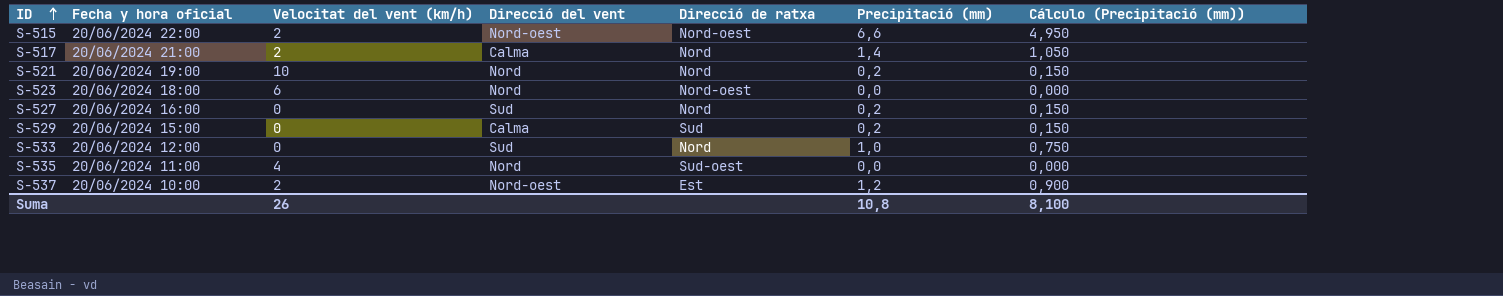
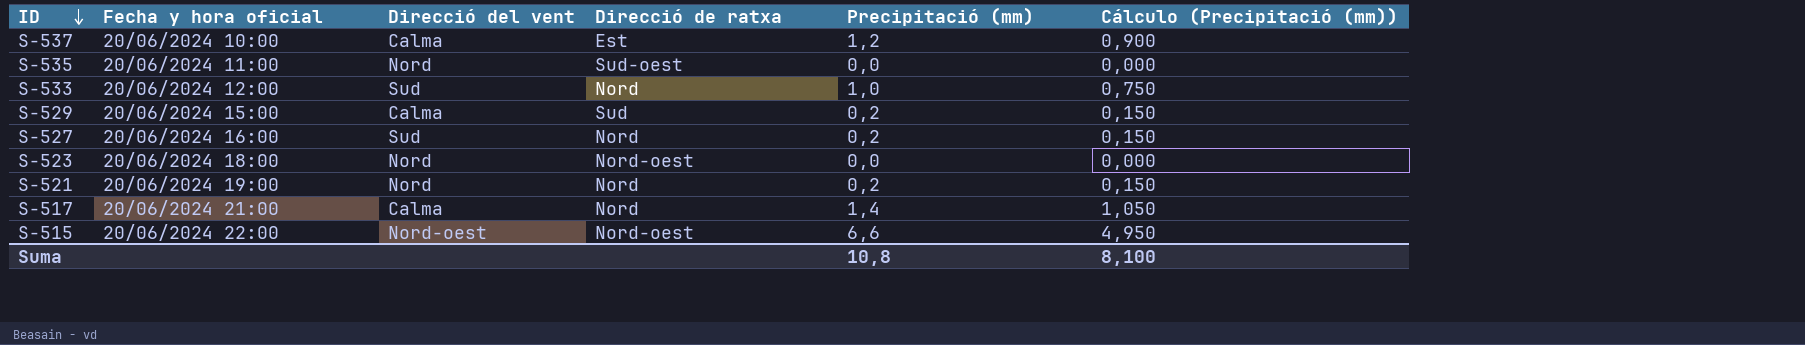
row order: ID ascending -> ID descending
column Velocitat del vent (km/h) | position: 3 -> none
S-537 | Direcció del vent: Nord-oest -> Calma

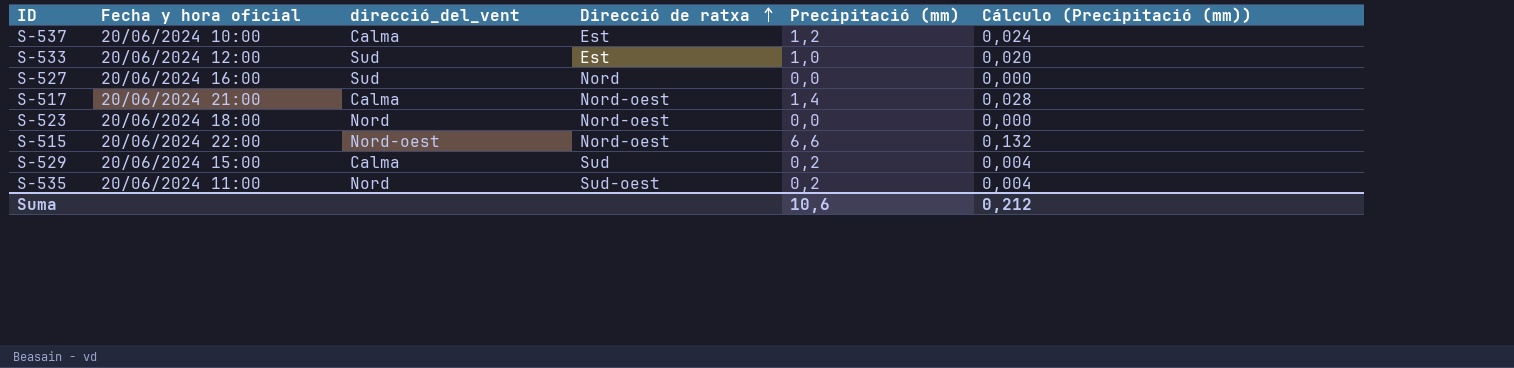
row order: ID descending -> Direcció de ratxa ascending
column name: Direcció del vent -> direcció_del_vent
column Cálculo (Precipitació (mm)) | formula: [Precipitació (mm)] * 0,75 -> [Precipitació (mm)] * 0,02
row S-521: 20/06/2024 19:00 | Nord | Nord | 0,2 | 0,150 -> none
S-533 | Direcció de ratxa: Nord -> Est
S-527 | Precipitació (mm): 0,2 -> 0,0
S-517 | Direcció de ratxa: Nord -> Nord-oest
S-535 | Precipitació (mm): 0,0 -> 0,2
Suma | Precipitació (mm): 10,8 -> 10,6
Suma | Cálculo (Precipitació (mm)): 8,100 -> 0,212

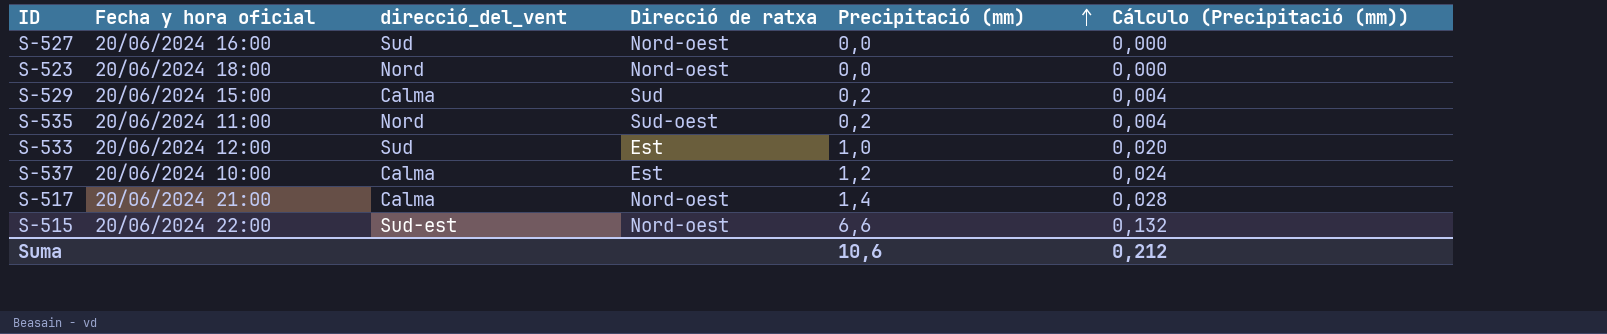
row order: Direcció de ratxa ascending -> Precipitació (mm) ascending
S-527 | Direcció de ratxa: Nord -> Nord-oest
S-515 | direcció_del_vent: Nord-oest -> Sud-est

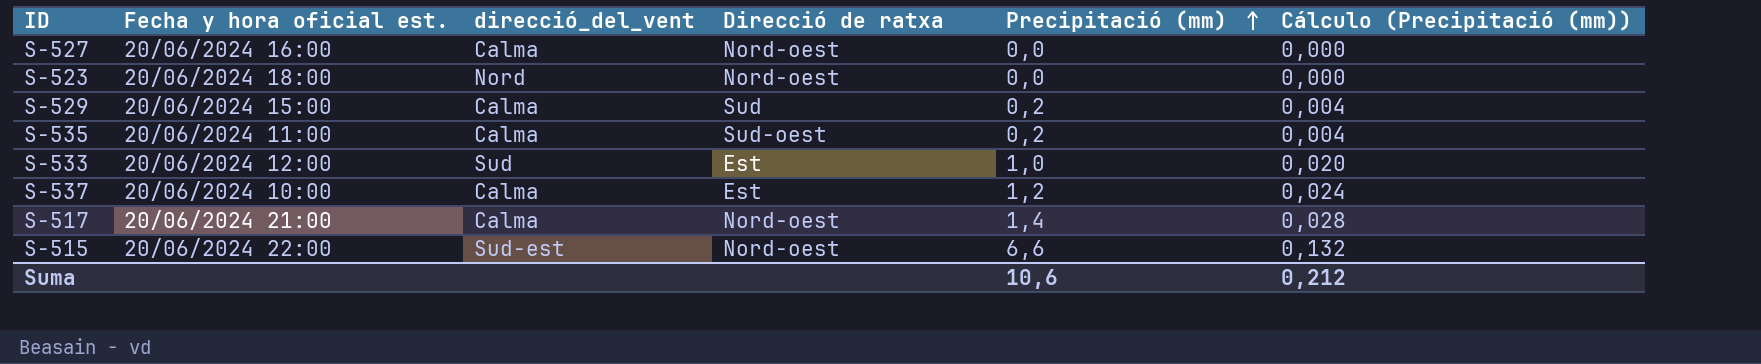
column name: Fecha y hora oficial -> Fecha y hora oficial est.
S-527 | direcció_del_vent: Sud -> Calma
S-535 | direcció_del_vent: Nord -> Calma

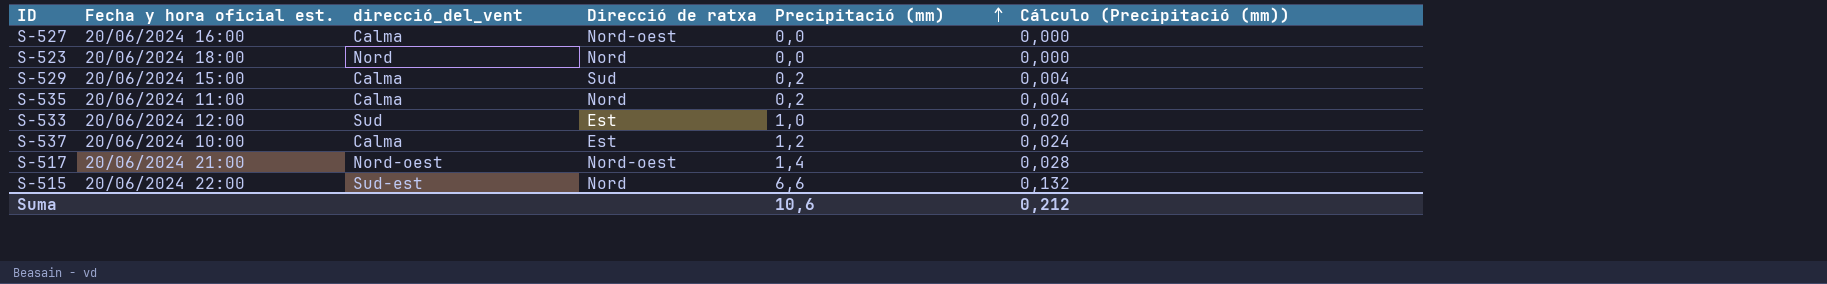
S-523 | Direcció de ratxa: Nord-oest -> Nord
S-535 | Direcció de ratxa: Sud-oest -> Nord
S-517 | direcció_del_vent: Calma -> Nord-oest
S-515 | Direcció de ratxa: Nord-oest -> Nord

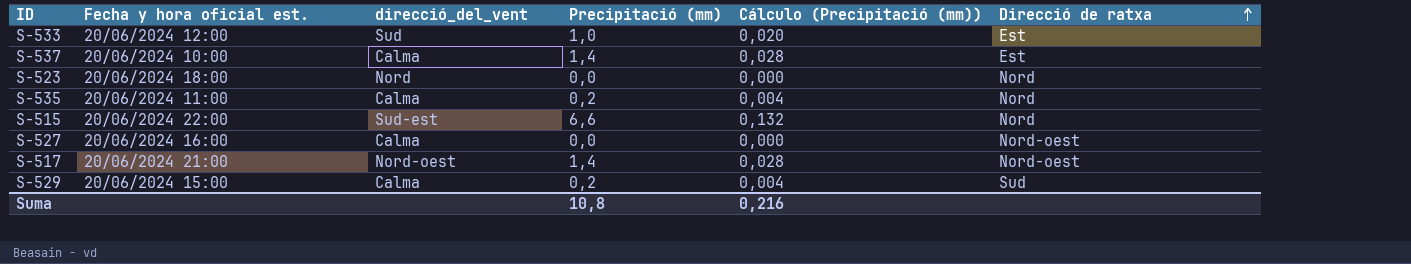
row order: Precipitació (mm) ascending -> Direcció de ratxa ascending
column Direcció de ratxa | position: 4 -> 6
S-537 | Precipitació (mm): 1,2 -> 1,4
S-537 | Cálculo (Precipitació (mm)): 0,024 -> 0,028
Suma | Precipitació (mm): 10,6 -> 10,8
Suma | Cálculo (Precipitació (mm)): 0,212 -> 0,216

